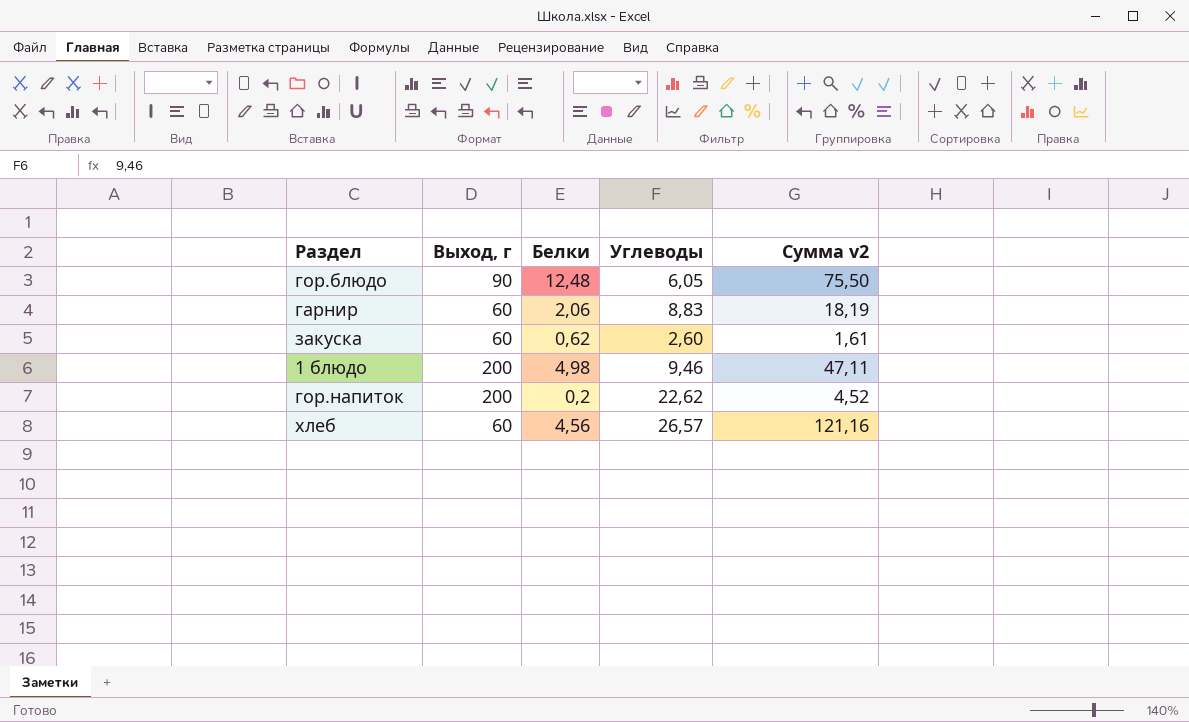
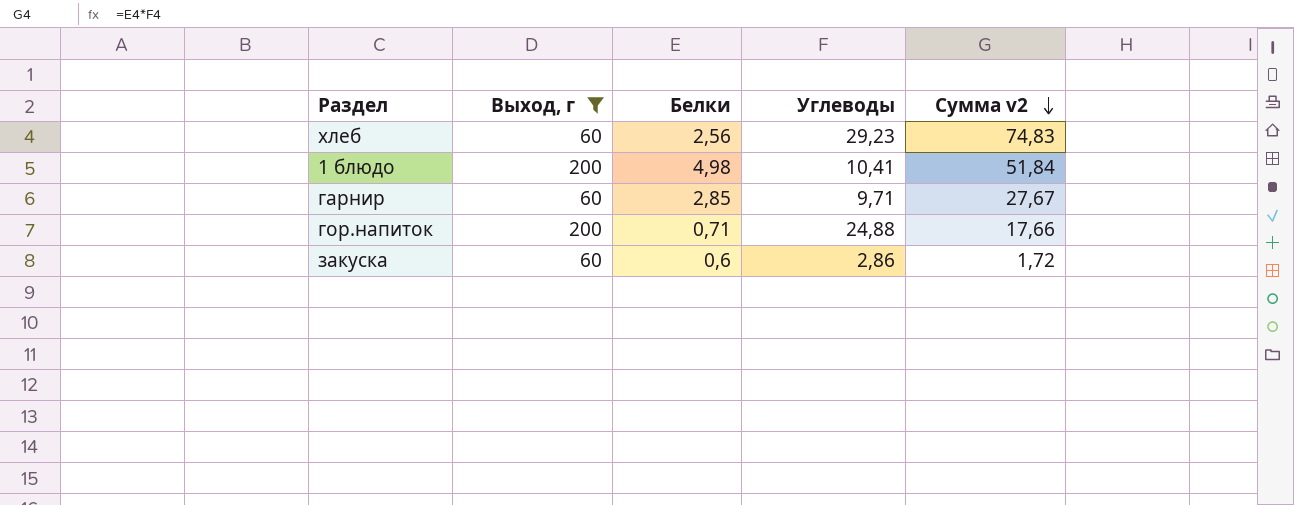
filter: none -> Выход, г != 90
row order: none -> Сумма v2 descending
хлеб | Белки: 4,56 -> 2,56
хлеб | Углеводы: 26,57 -> 29,23
хлеб | Сумма v2: 121,16 -> 74,83
1 блюдо | Углеводы: 9,46 -> 10,41
1 блюдо | Сумма v2: 47,11 -> 51,84
гарнир | Белки: 2,06 -> 2,85
гарнир | Углеводы: 8,83 -> 9,71
гарнир | Сумма v2: 18,19 -> 27,67
гор.напиток | Белки: 0,2 -> 0,71
гор.напиток | Углеводы: 22,62 -> 24,88
гор.напиток | Сумма v2: 4,52 -> 17,66
закуска | Белки: 0,62 -> 0,6
закуска | Углеводы: 2,60 -> 2,86
закуска | Сумма v2: 1,61 -> 1,72

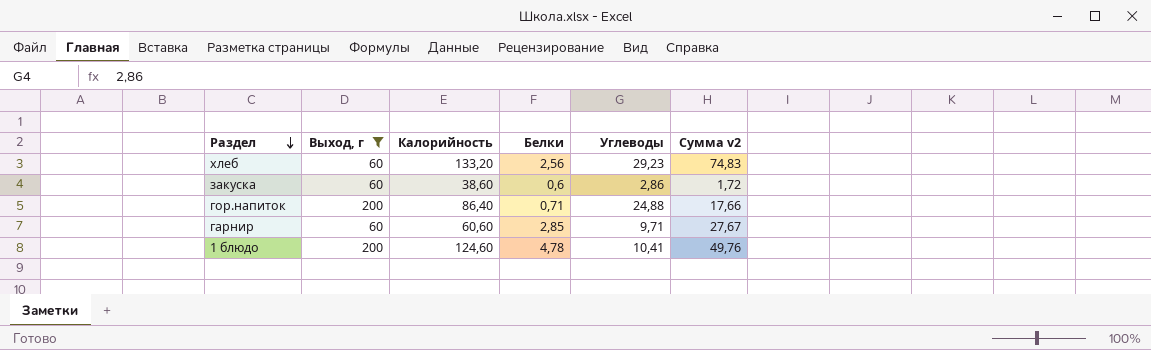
row order: Сумма v2 descending -> Раздел descending
column Калорийность | position: none -> 3
1 блюдо | Белки: 4,98 -> 4,78
1 блюдо | Сумма v2: 51,84 -> 49,76

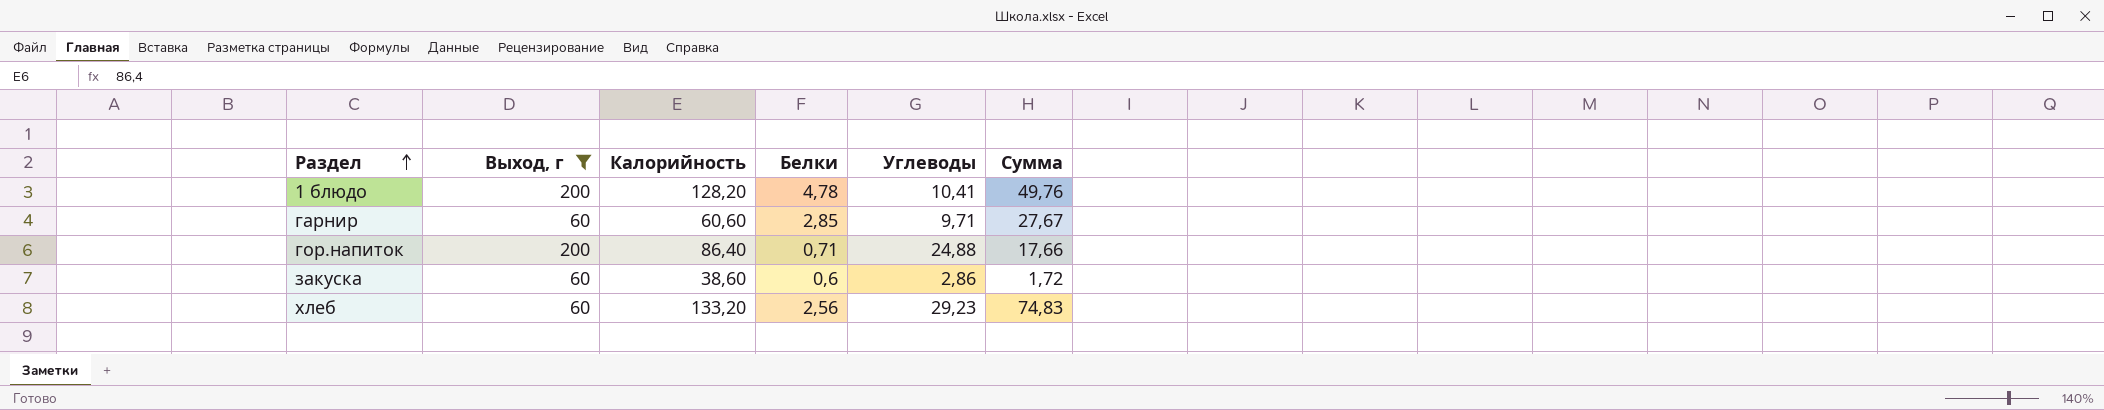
row order: Раздел descending -> Раздел ascending
column name: Сумма v2 -> Сумма
1 блюдо | Калорийность: 124,60 -> 128,20

